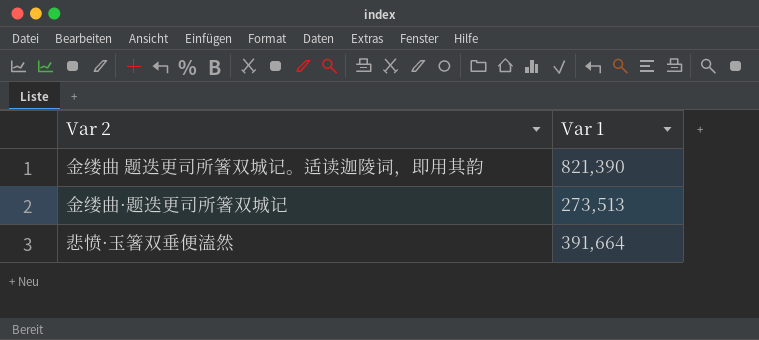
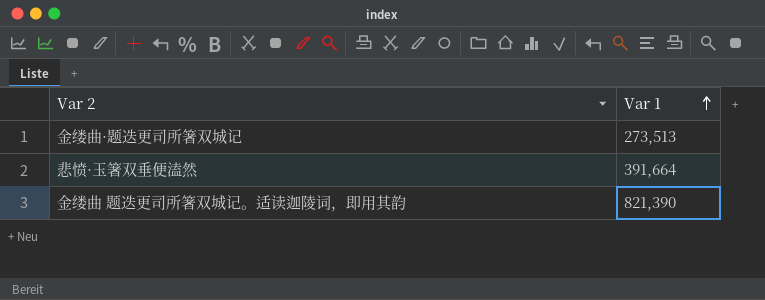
row order: none -> Var 1 ascending

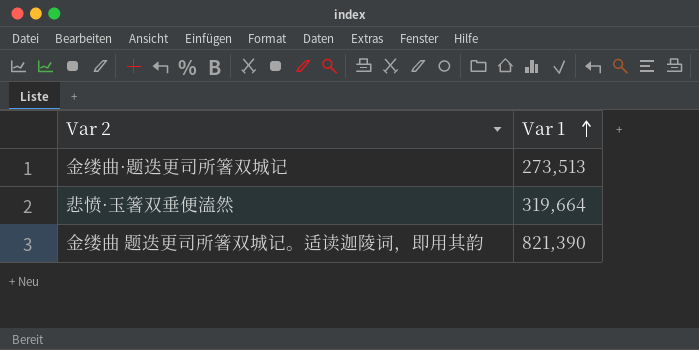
悲愤·玉箸双垂便溘然 | Var 1: 391,664 -> 319,664

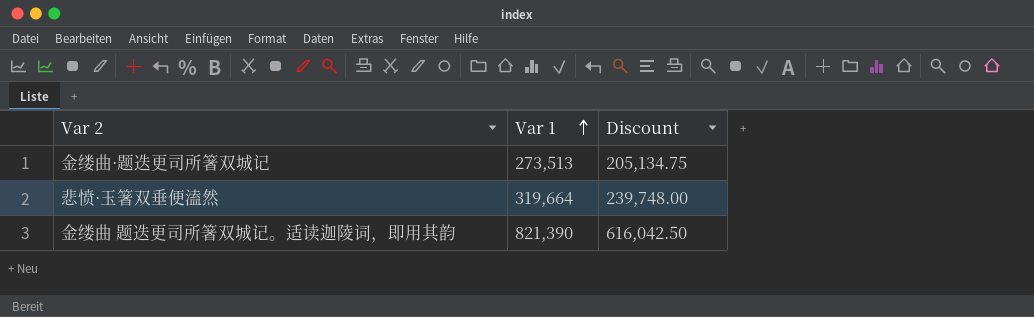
column Discount | formula: none -> [Var 1] * 0.75

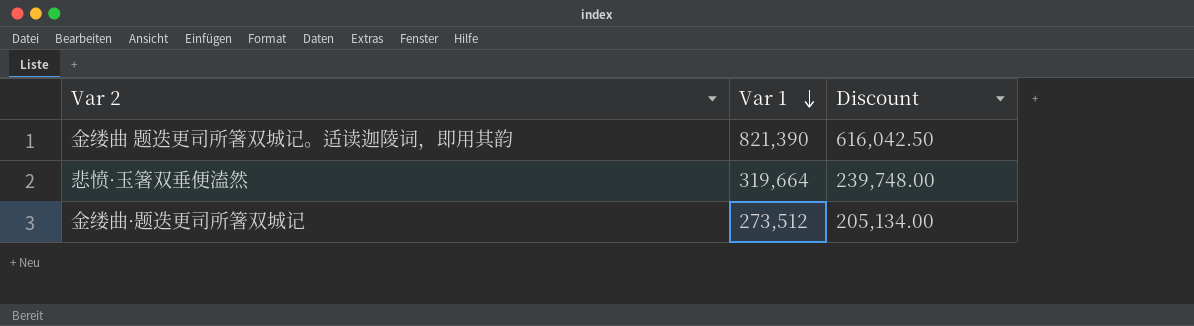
row order: Var 1 ascending -> Var 1 descending
金缕曲·题迭更司所箸双城记 | Var 1: 273,513 -> 273,512
金缕曲·题迭更司所箸双城记 | Discount: 205,134.75 -> 205,134.00

